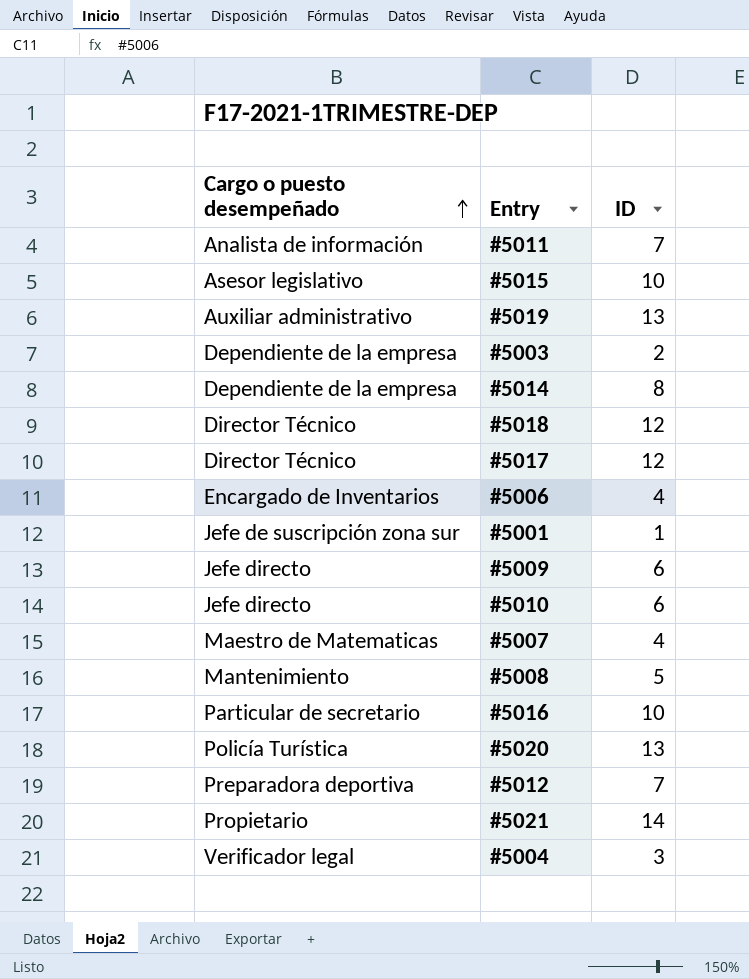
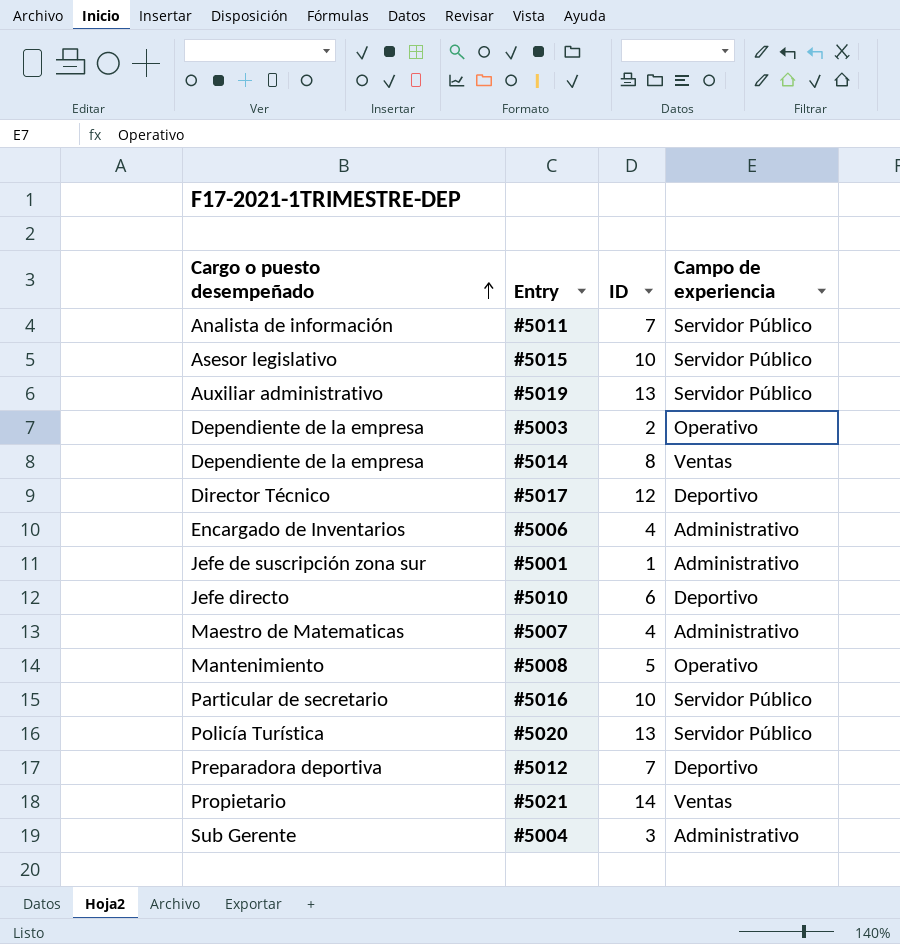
column Campo de experiencia | position: none -> 4
row #5018: Director Técnico | 12 -> none
row #5009: Jefe directo | 6 -> none
#5004 | Cargo o puesto desempeñado: Verificador legal -> Sub Gerente

